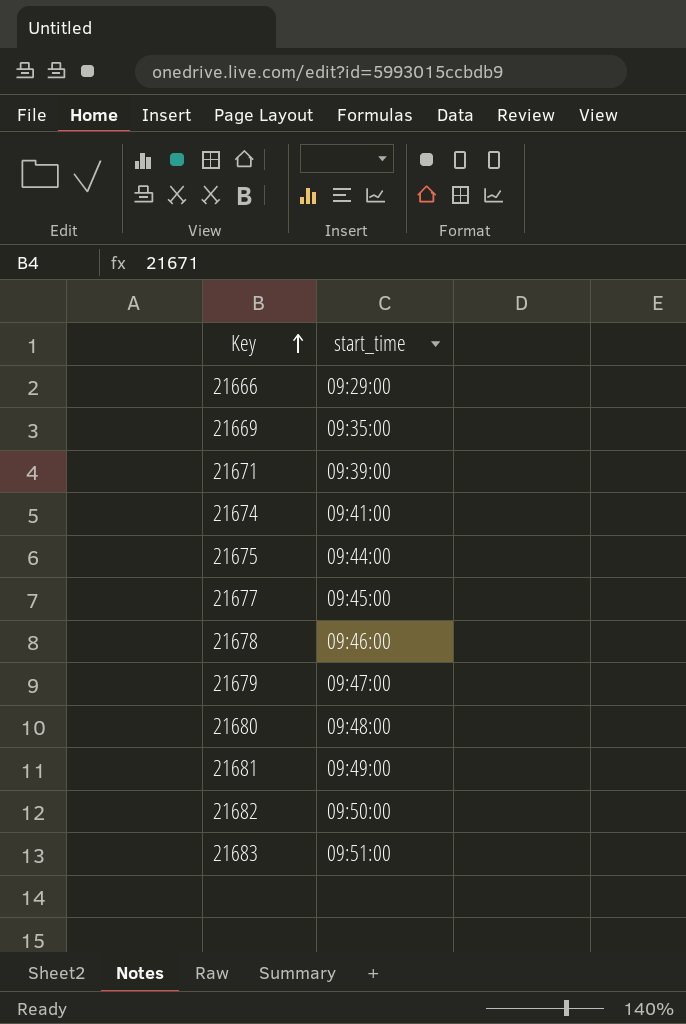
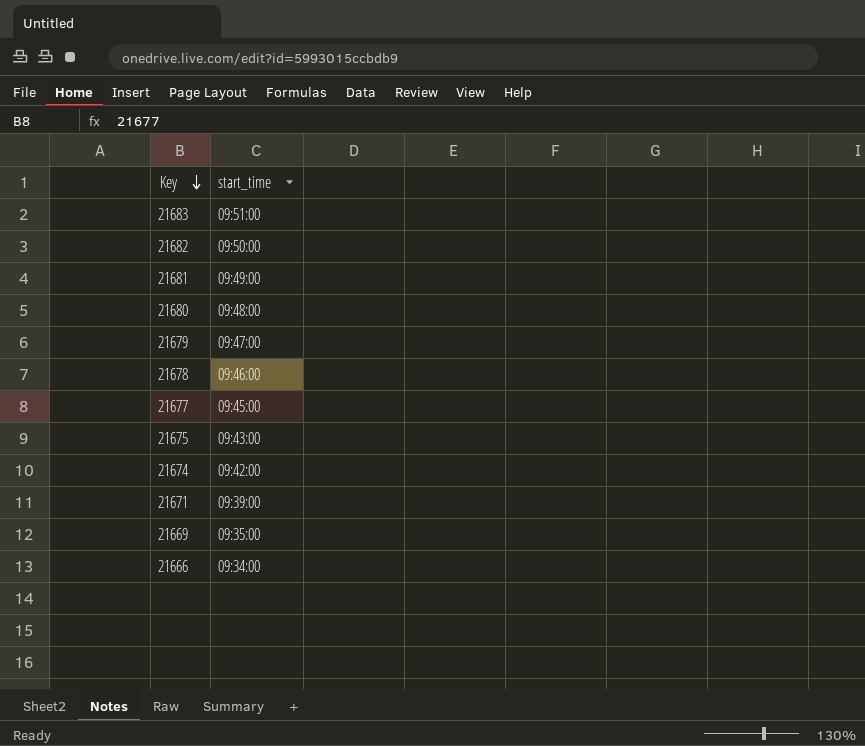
row order: Key ascending -> Key descending
21675 | start_time: 09:44:00 -> 09:43:00
21674 | start_time: 09:41:00 -> 09:42:00
21666 | start_time: 09:29:00 -> 09:34:00

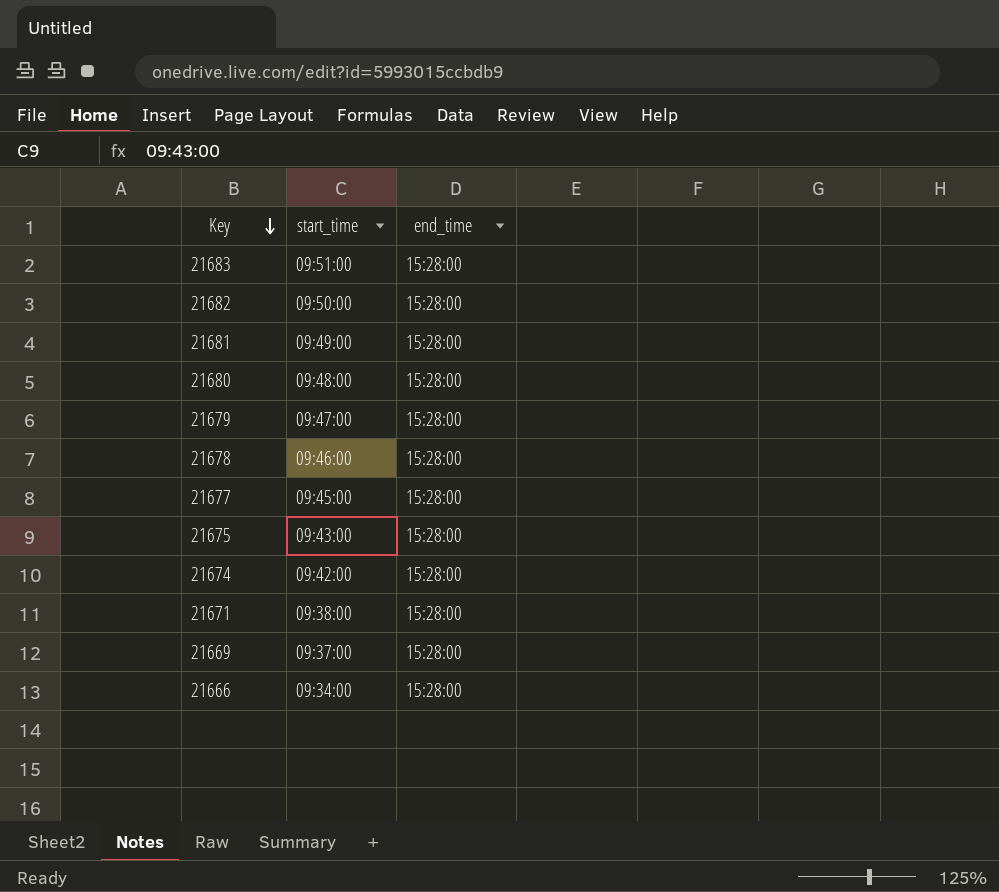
column end_time | position: none -> 3
21671 | start_time: 09:39:00 -> 09:38:00
21669 | start_time: 09:35:00 -> 09:37:00

